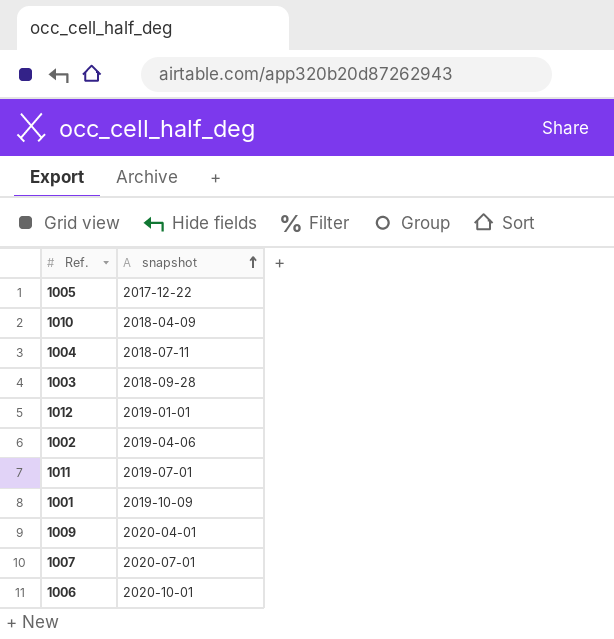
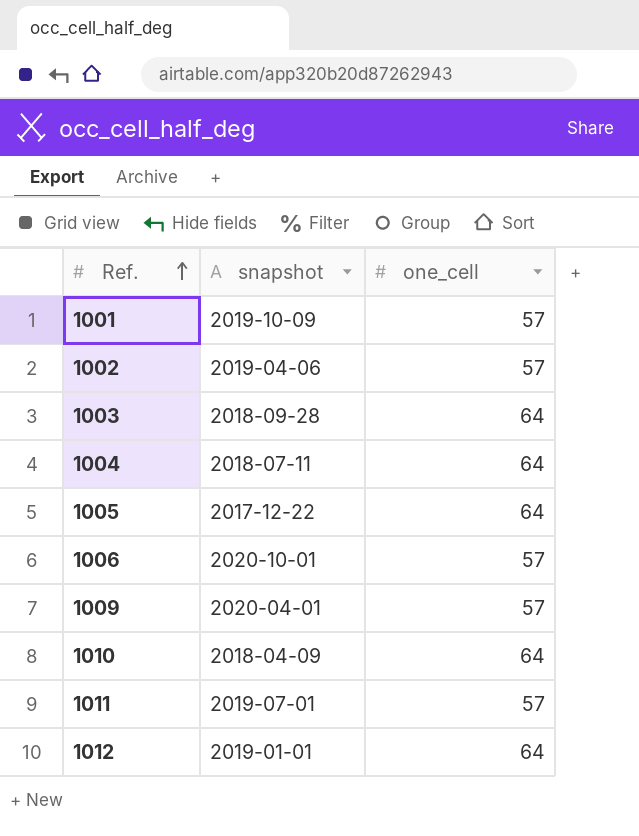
row order: snapshot ascending -> Ref. ascending
column one_cell | position: none -> 3
row 1007: 2020-07-01 -> none

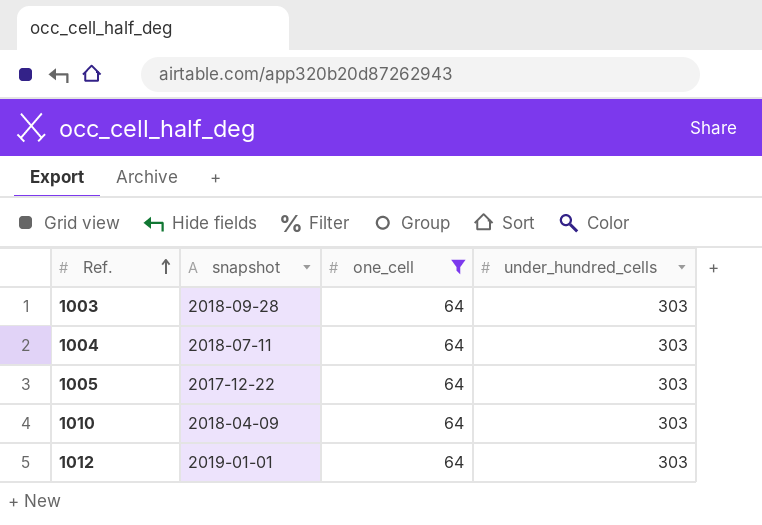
filter: none -> one_cell = 64
column under_hundred_cells | position: none -> 4

